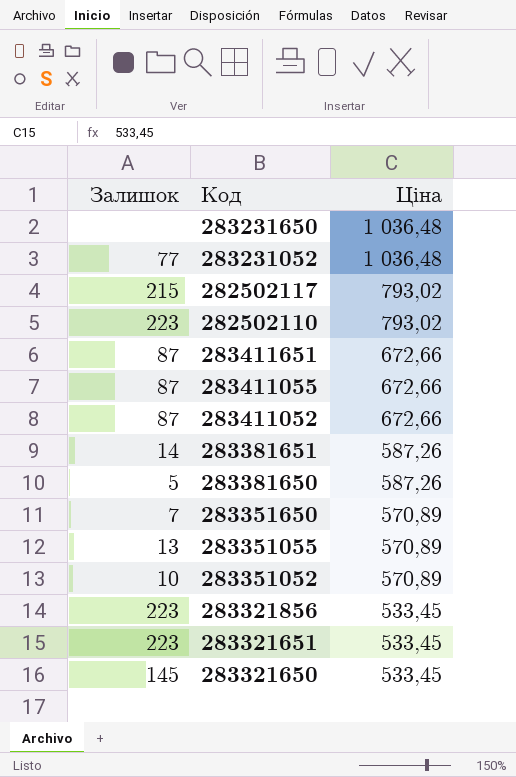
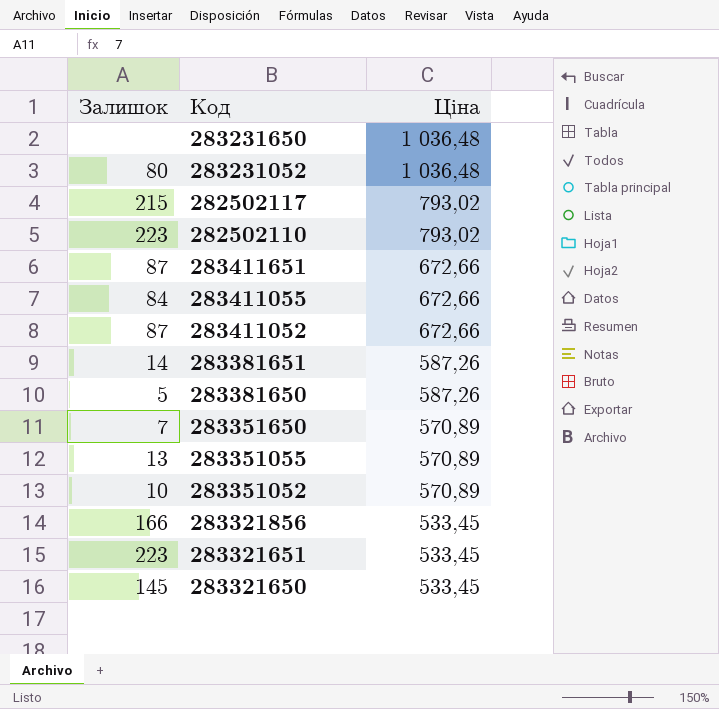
283231052 | Залишок: 77 -> 80
283411055 | Залишок: 87 -> 84
283321856 | Залишок: 223 -> 166

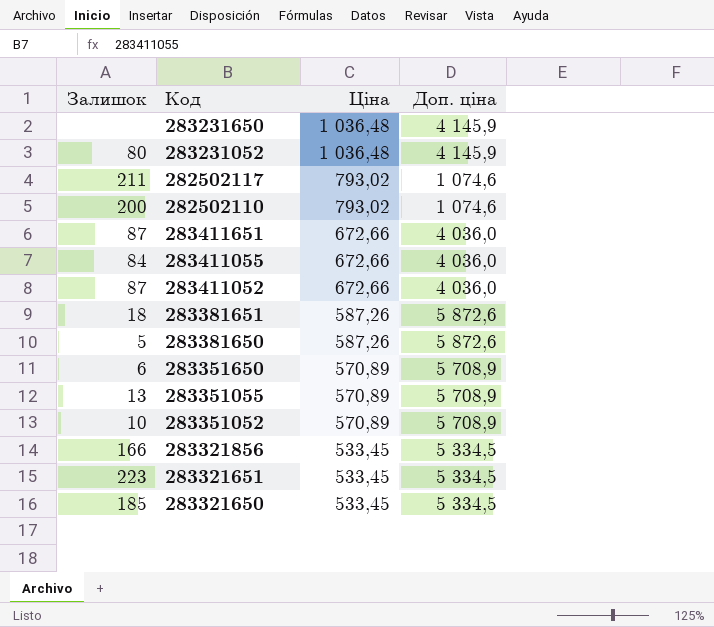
column Доп. ціна | position: none -> 4
282502117 | Залишок: 215 -> 211
282502110 | Залишок: 223 -> 200
283381651 | Залишок: 14 -> 18
283351650 | Залишок: 7 -> 6
283321650 | Залишок: 145 -> 185

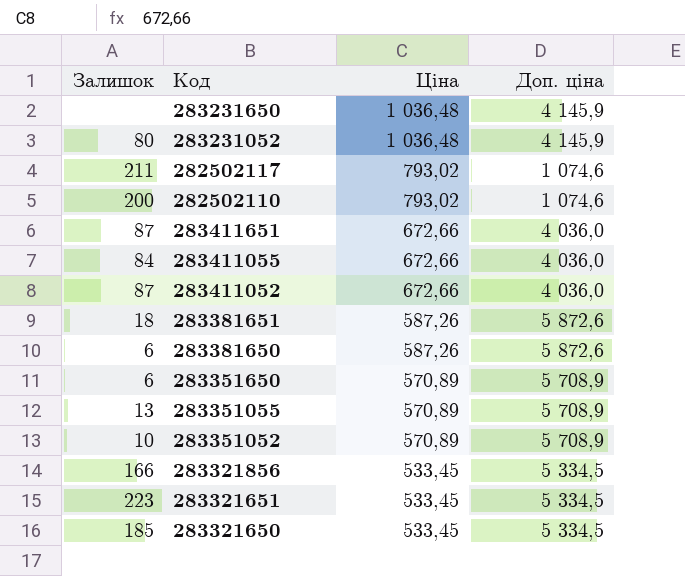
283381650 | Залишок: 5 -> 6

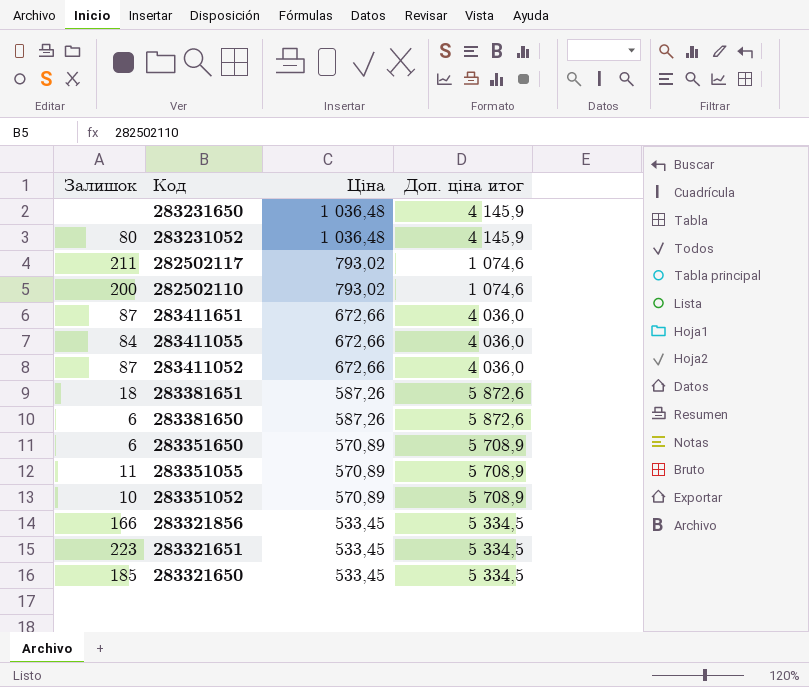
column name: Доп. ціна -> Доп. ціна итог
283351055 | Залишок: 13 -> 11

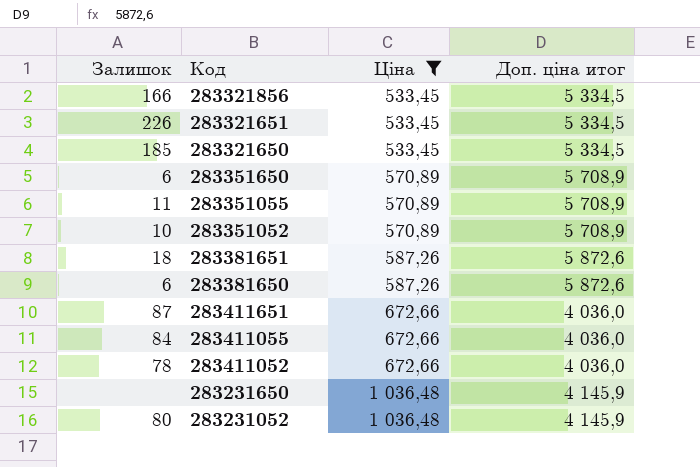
filter: none -> Ціна != 793,02
row order: Ціна descending -> Ціна ascending
283321651 | Залишок: 223 -> 226
283411052 | Залишок: 87 -> 78

